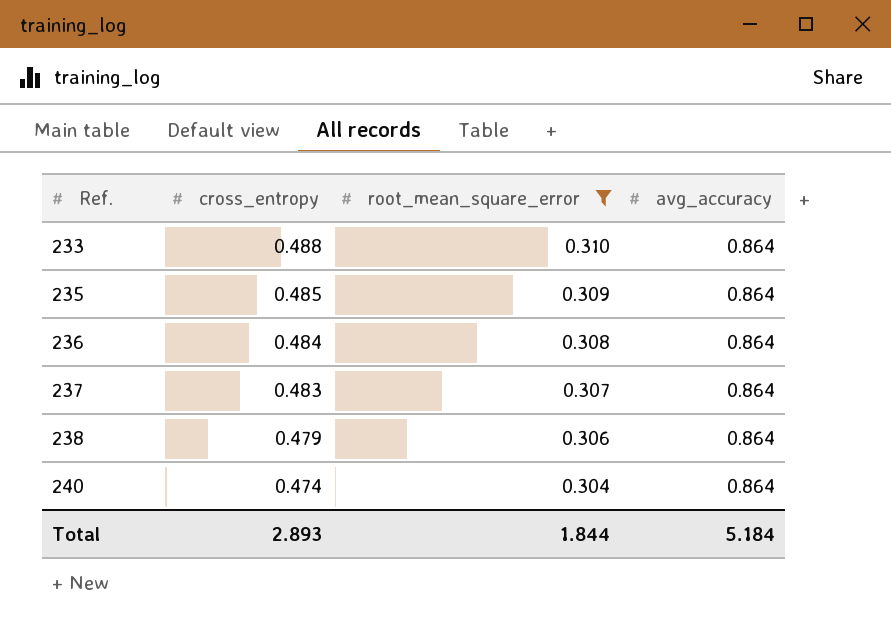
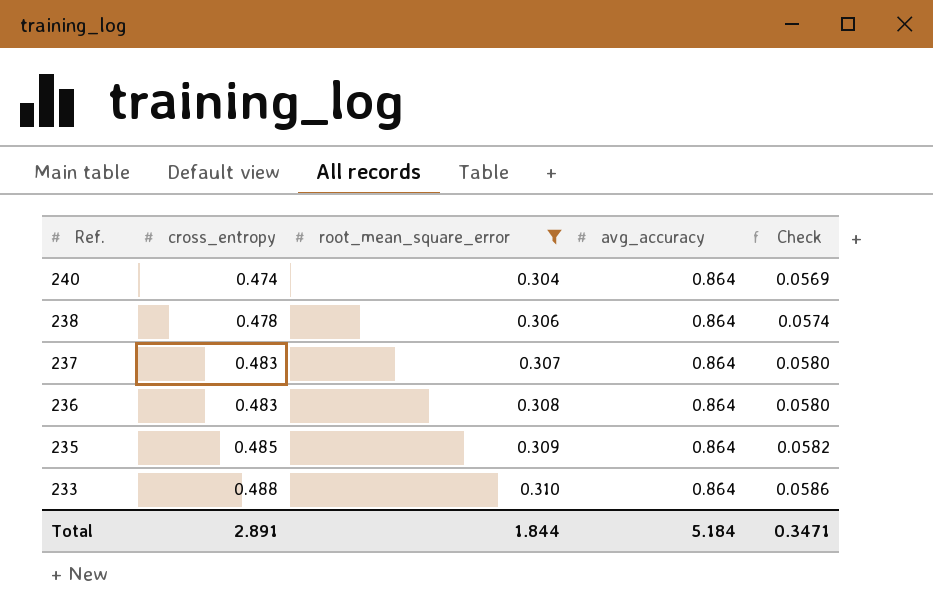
row order: Ref. ascending -> Ref. descending
column Check | formula: none -> [cross_entropy] * 0.12
238 | cross_entropy: 0.479 -> 0.478
236 | cross_entropy: 0.484 -> 0.483
Total | cross_entropy: 2.893 -> 2.891

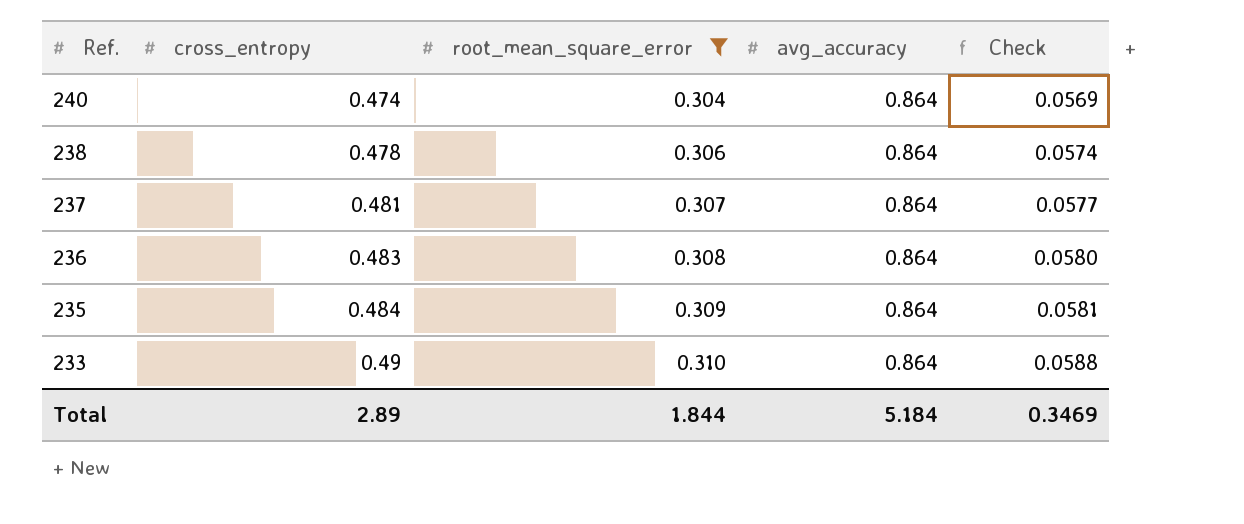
237 | cross_entropy: 0.483 -> 0.481
237 | Check: 0.0580 -> 0.0577
235 | cross_entropy: 0.485 -> 0.484
235 | Check: 0.0582 -> 0.0581
233 | cross_entropy: 0.488 -> 0.49
233 | Check: 0.0586 -> 0.0588
Total | cross_entropy: 2.891 -> 2.89
Total | Check: 0.3471 -> 0.3469

